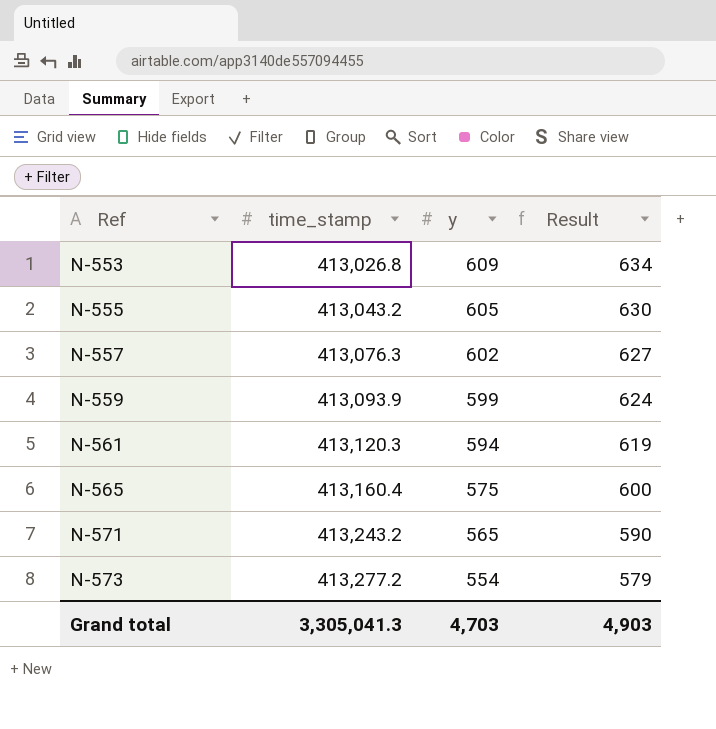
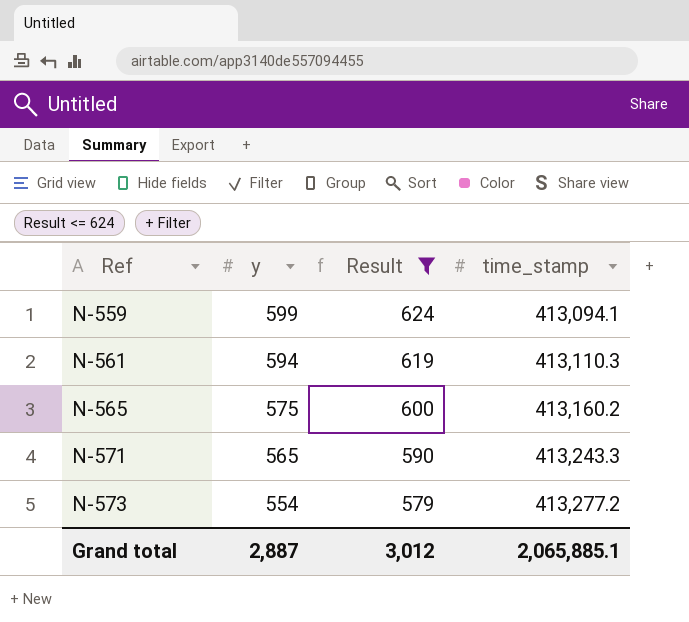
filter: none -> Result <= 624
column time_stamp | position: 2 -> 4
N-559 | time_stamp: 413,093.9 -> 413,094.1
N-561 | time_stamp: 413,120.3 -> 413,110.3
N-565 | time_stamp: 413,160.4 -> 413,160.2
N-571 | time_stamp: 413,243.2 -> 413,243.3
Grand total | y: 4,703 -> 2,887
Grand total | Result: 4,903 -> 3,012
Grand total | time_stamp: 3,305,041.3 -> 2,065,885.1

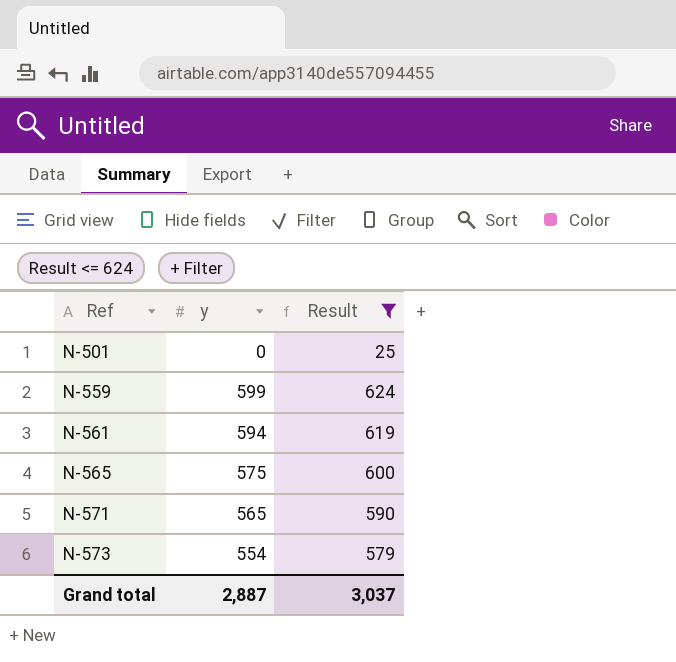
column time_stamp | position: 4 -> none
row N-501: none -> 0 | 25
Grand total | Result: 3,012 -> 3,037

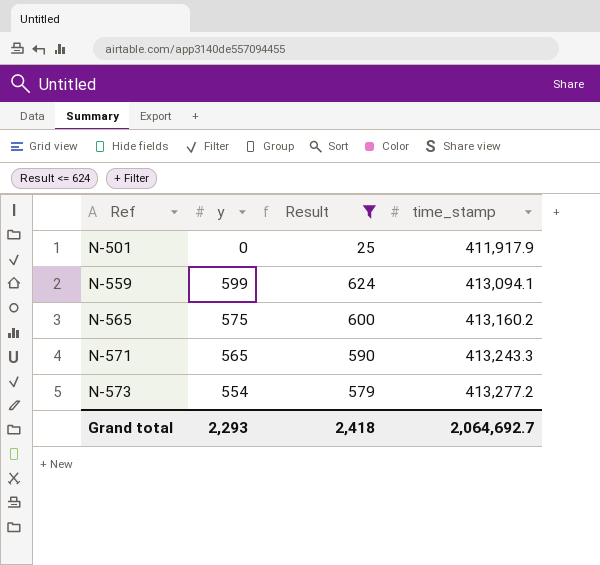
column time_stamp | position: none -> 4
row N-561: 594 | 619 -> none
Grand total | y: 2,887 -> 2,293
Grand total | Result: 3,037 -> 2,418

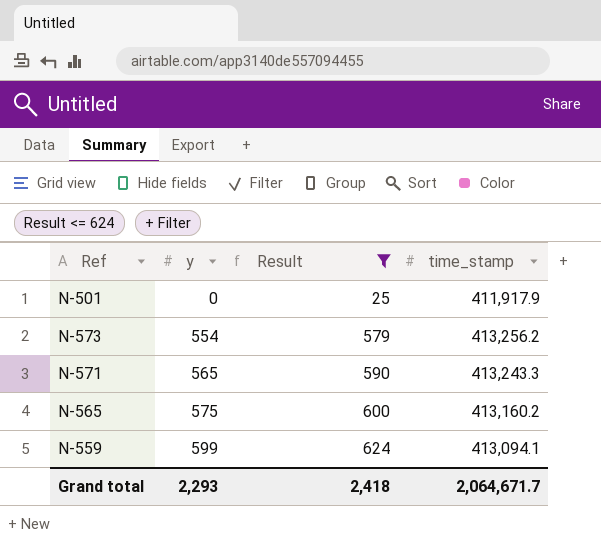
row order: Ref ascending -> y ascending
N-573 | time_stamp: 413,277.2 -> 413,256.2
Grand total | time_stamp: 2,064,692.7 -> 2,064,671.7

